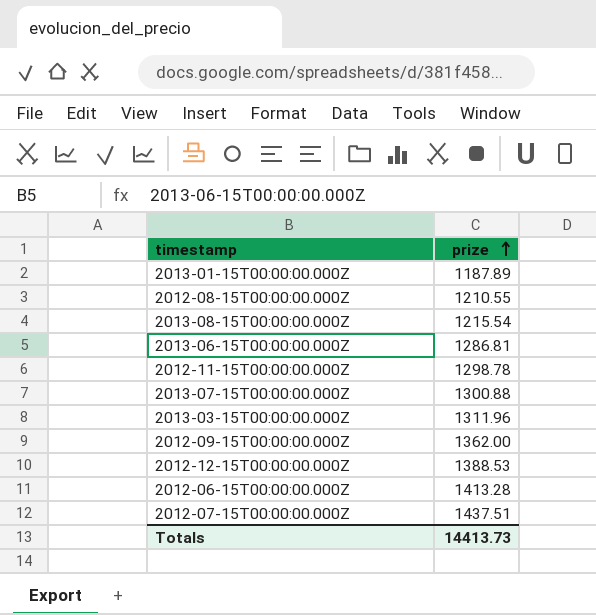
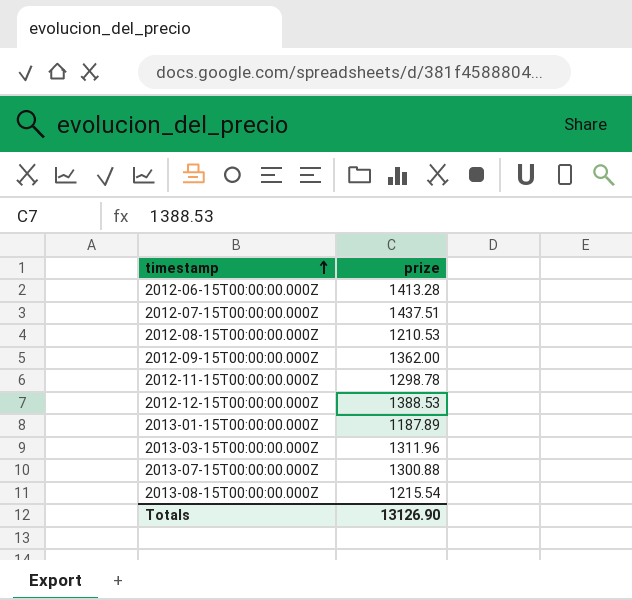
row order: prize ascending -> timestamp ascending
row 2013-06-15T00:00:00.000Z: 1286.81 -> none
2012-08-15T00:00:00.000Z | prize: 1210.55 -> 1210.53
Totals | prize: 14413.73 -> 13126.90

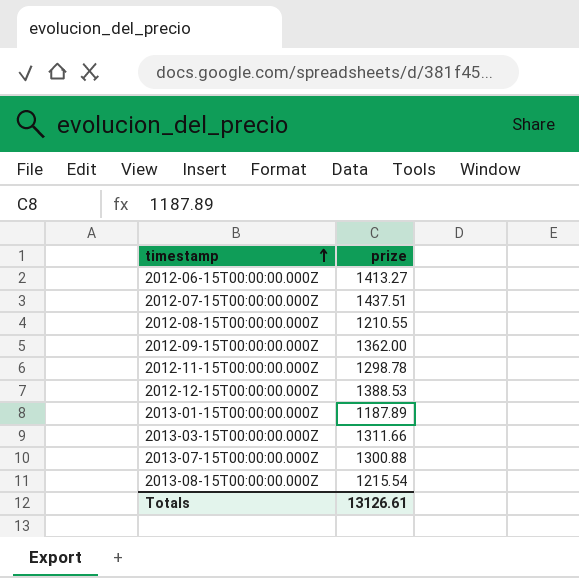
2012-06-15T00:00:00.000Z | prize: 1413.28 -> 1413.27
2012-08-15T00:00:00.000Z | prize: 1210.53 -> 1210.55
2013-03-15T00:00:00.000Z | prize: 1311.96 -> 1311.66
Totals | prize: 13126.90 -> 13126.61

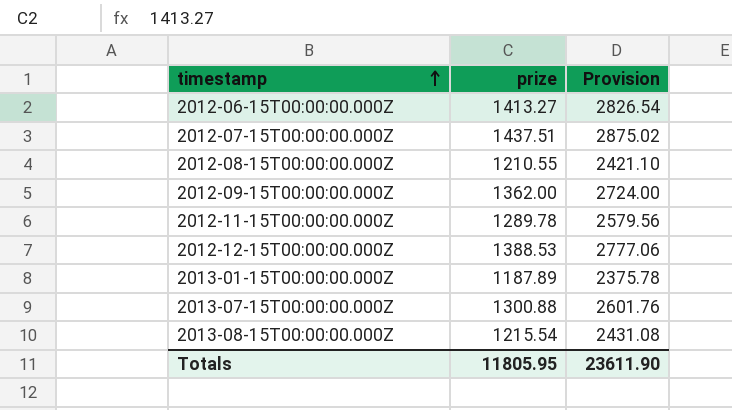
column Provision | formula: none -> [prize] * 2
row 2013-03-15T00:00:00.000Z: 1311.66 -> none
2012-11-15T00:00:00.000Z | prize: 1298.78 -> 1289.78
Totals | prize: 13126.61 -> 11805.95

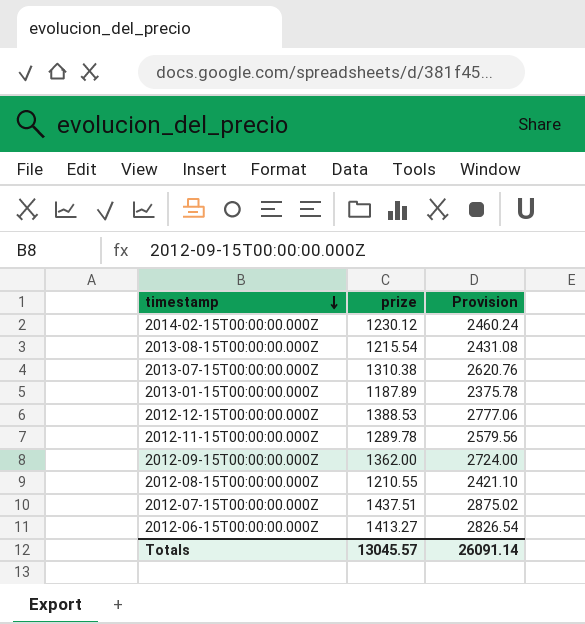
row order: timestamp ascending -> timestamp descending
row 2014-02-15T00:00:00.000Z: none -> 1230.12 | 2460.24
2013-07-15T00:00:00.000Z | prize: 1300.88 -> 1310.38
2013-07-15T00:00:00.000Z | Provision: 2601.76 -> 2620.76
Totals | prize: 11805.95 -> 13045.57
Totals | Provision: 23611.90 -> 26091.14

